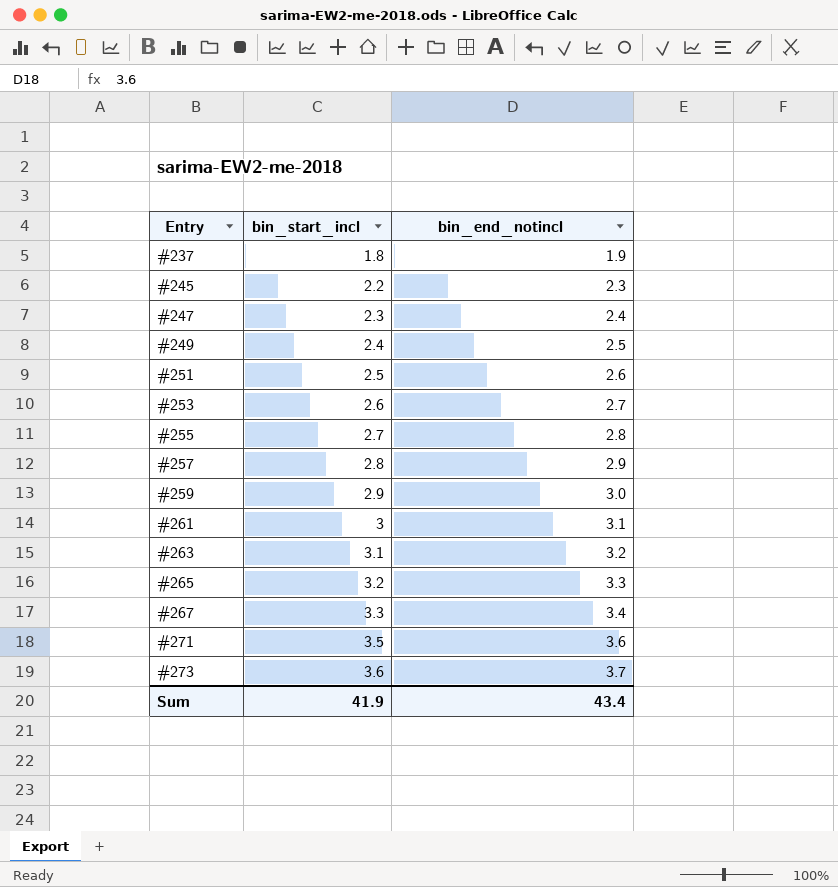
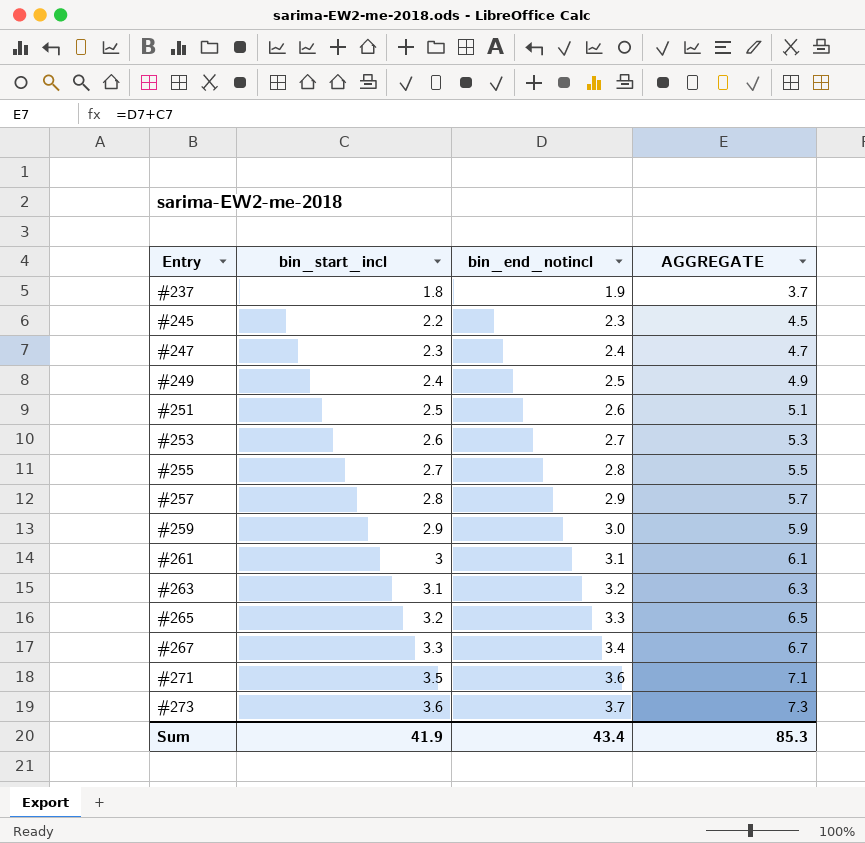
column AGGREGATE | formula: none -> [bin_start_incl] + [bin_end_notincl]

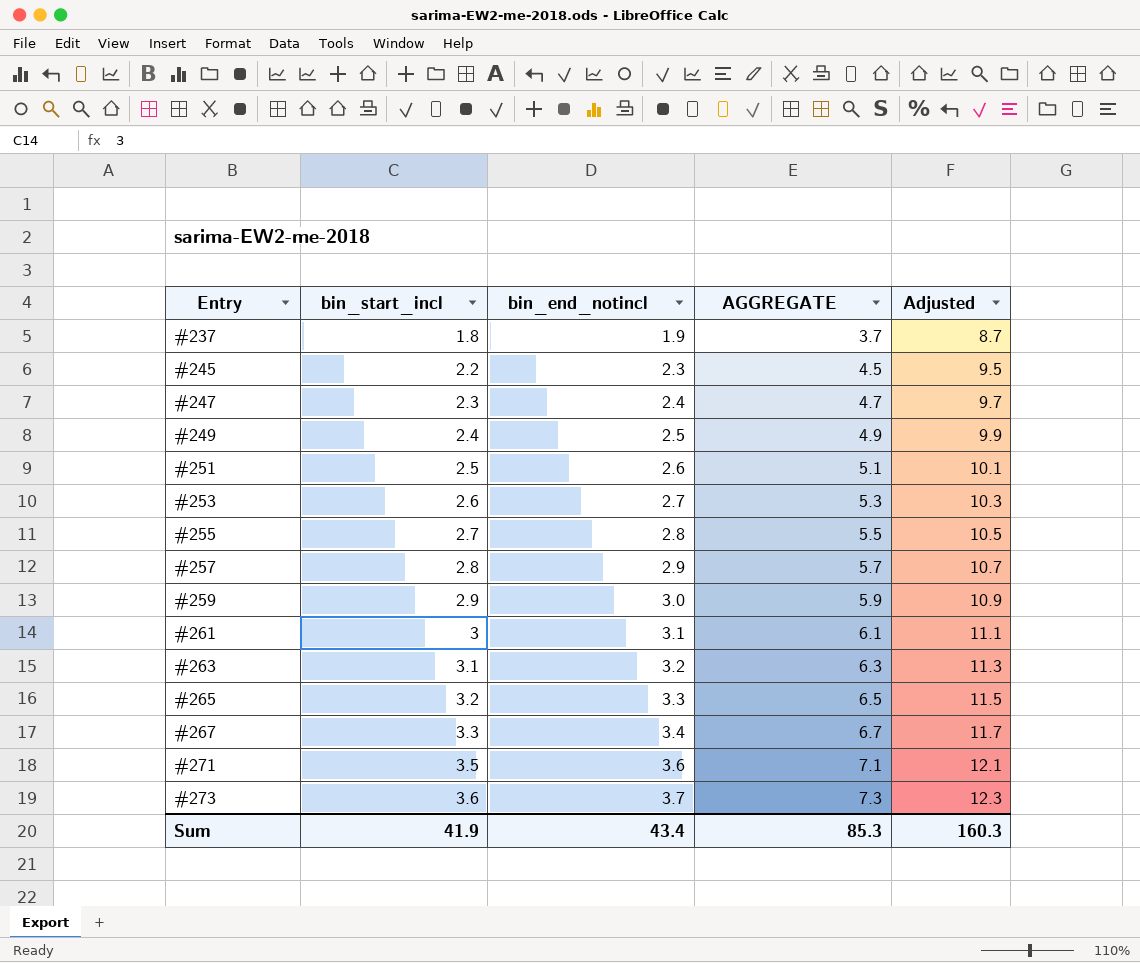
column Adjusted | formula: none -> [AGGREGATE] + 5

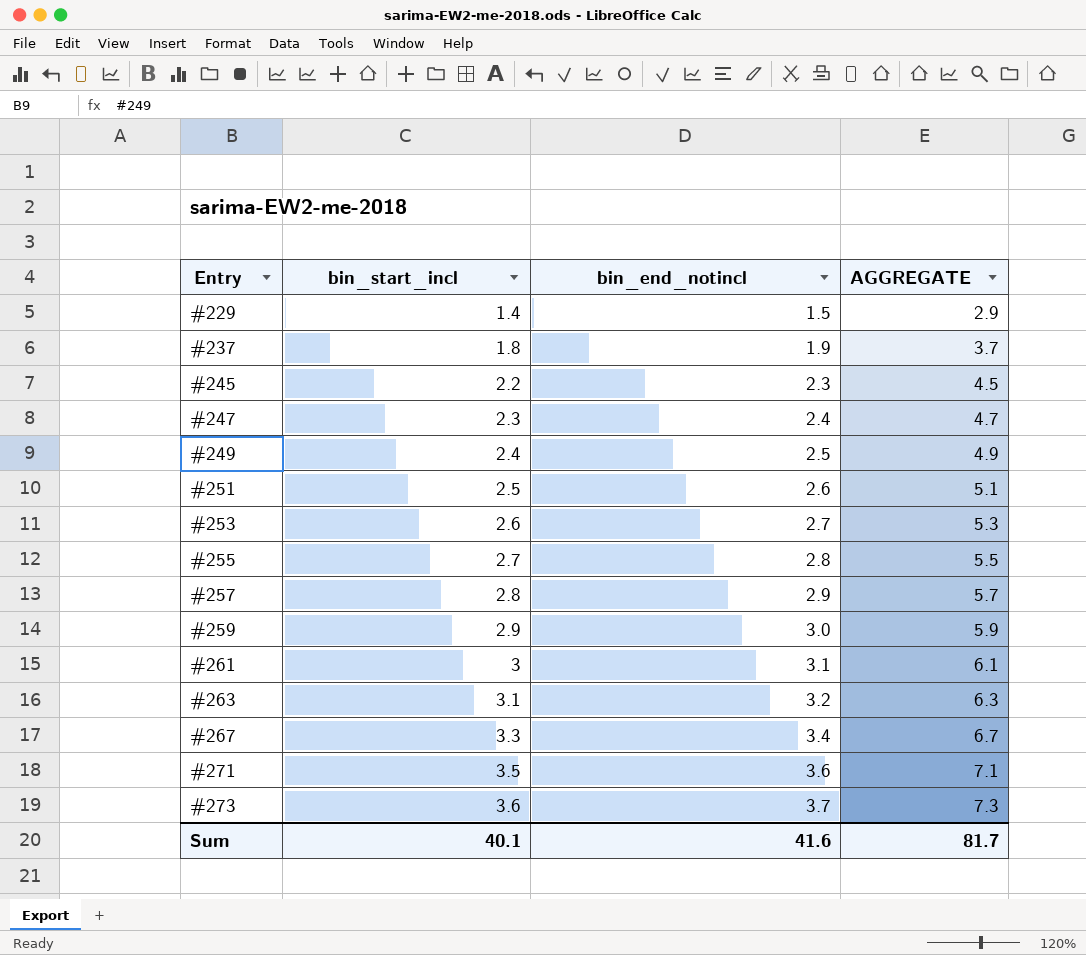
column Adjusted | formula: [AGGREGATE] + 5 -> none
row #265: 3.2 | 3.3 | 6.5 | 11.5 -> none
row #229: none -> 1.4 | 1.5 | 2.9
Sum | bin_start_incl: 41.9 -> 40.1
Sum | bin_end_notincl: 43.4 -> 41.6
Sum | AGGREGATE: 85.3 -> 81.7

